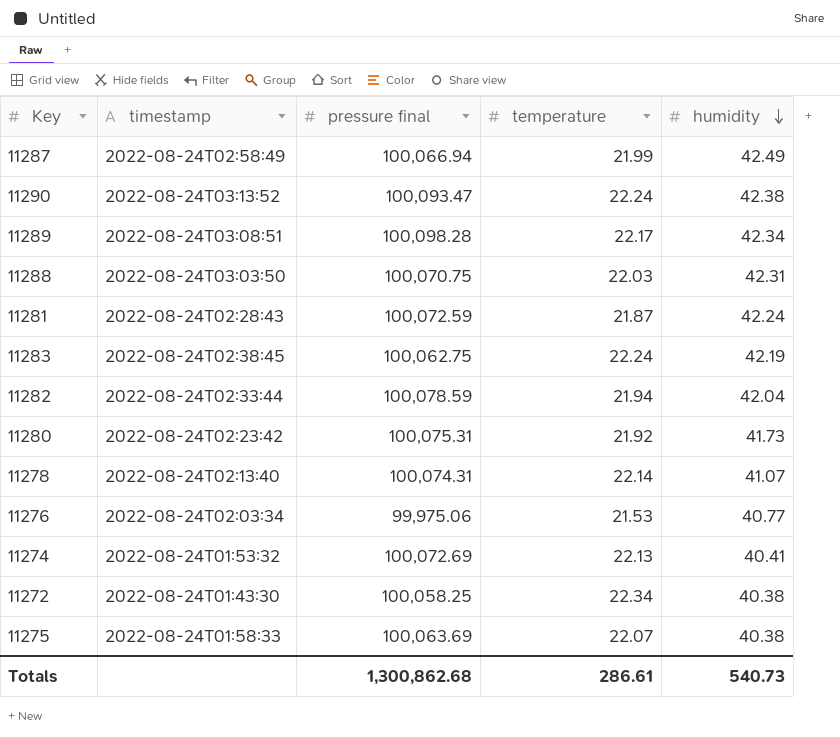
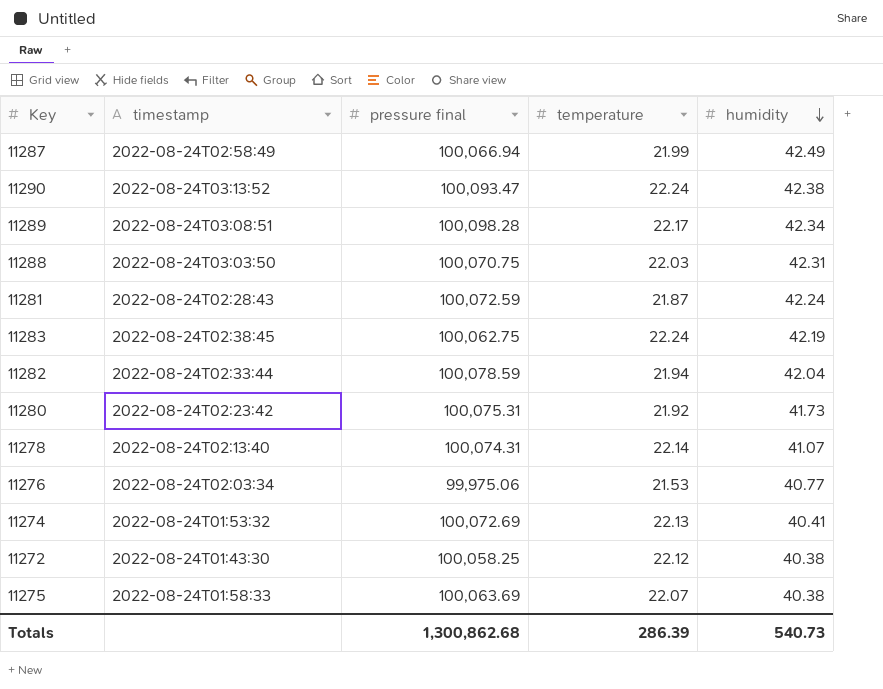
11272 | temperature: 22.34 -> 22.12
Totals | temperature: 286.61 -> 286.39

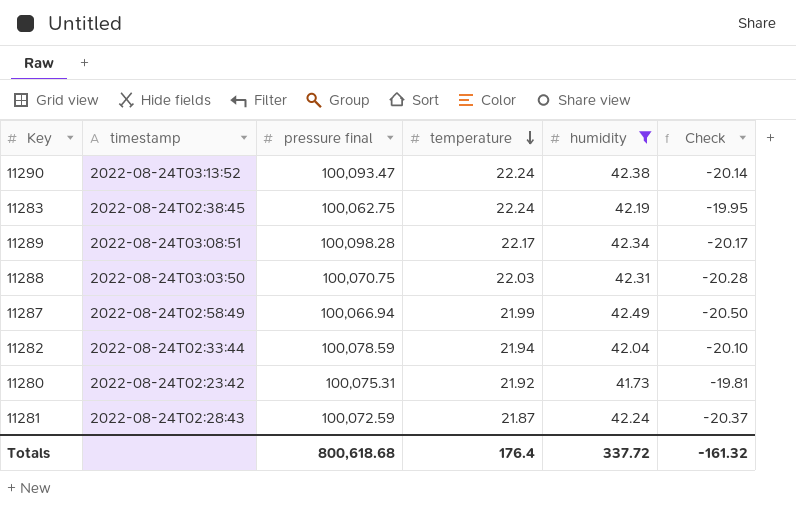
filter: none -> humidity >= 41.73
row order: humidity descending -> temperature descending
column Check | formula: none -> [temperature] - [humidity]
Totals | pressure final: 1,300,862.68 -> 800,618.68
Totals | temperature: 286.39 -> 176.4
Totals | humidity: 540.73 -> 337.72

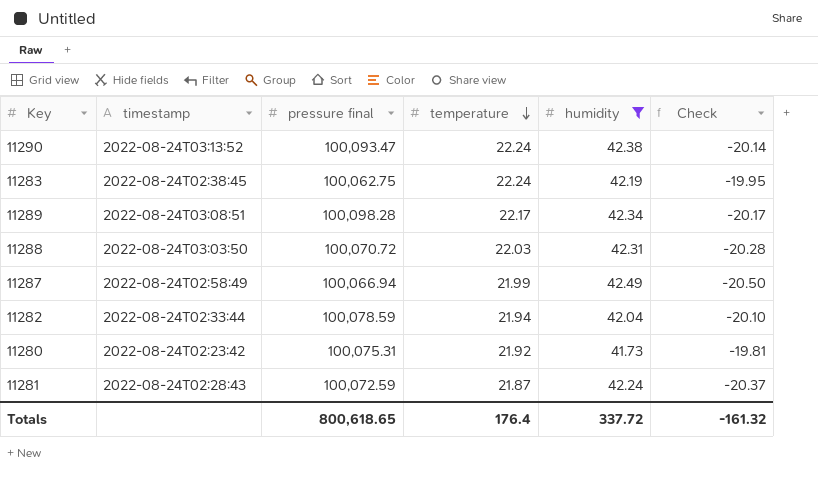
11288 | pressure final: 100,070.75 -> 100,070.72
Totals | pressure final: 800,618.68 -> 800,618.65

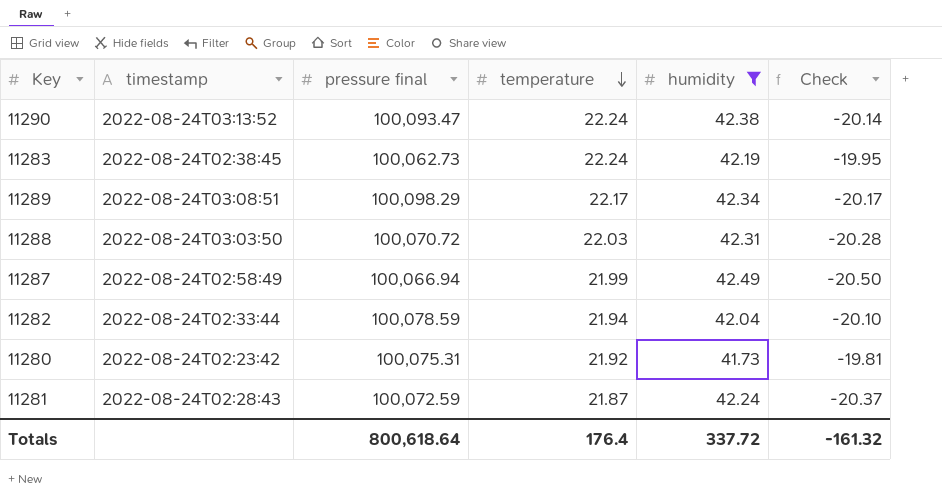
11283 | pressure final: 100,062.75 -> 100,062.73
11289 | pressure final: 100,098.28 -> 100,098.29
Totals | pressure final: 800,618.65 -> 800,618.64

